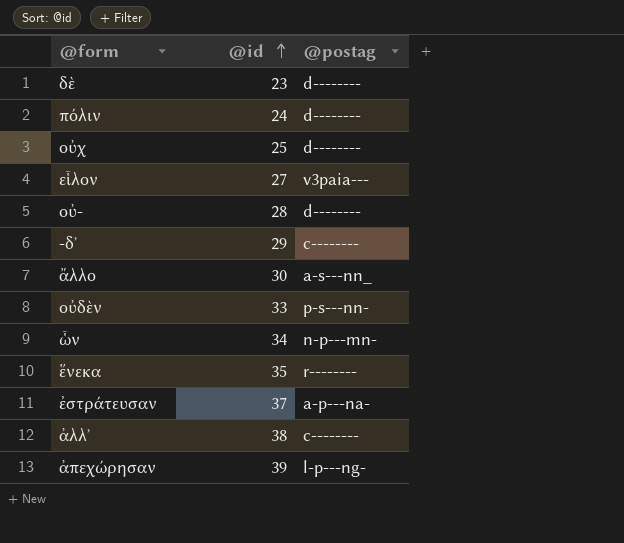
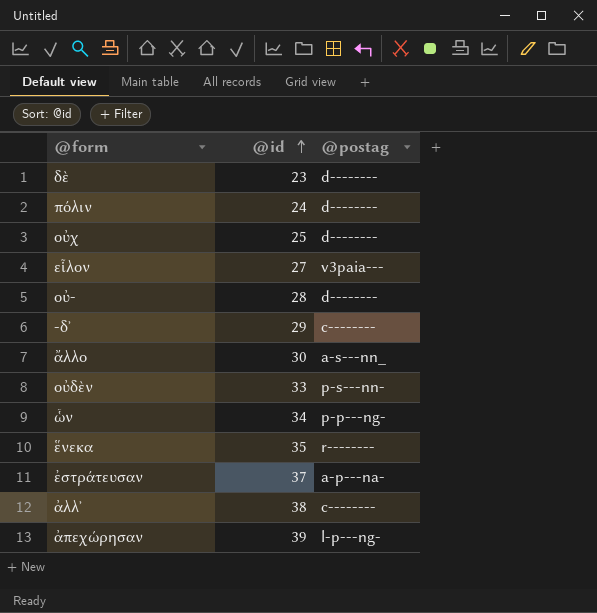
ὧν | @postag: n-p---mn- -> p-p---ng-

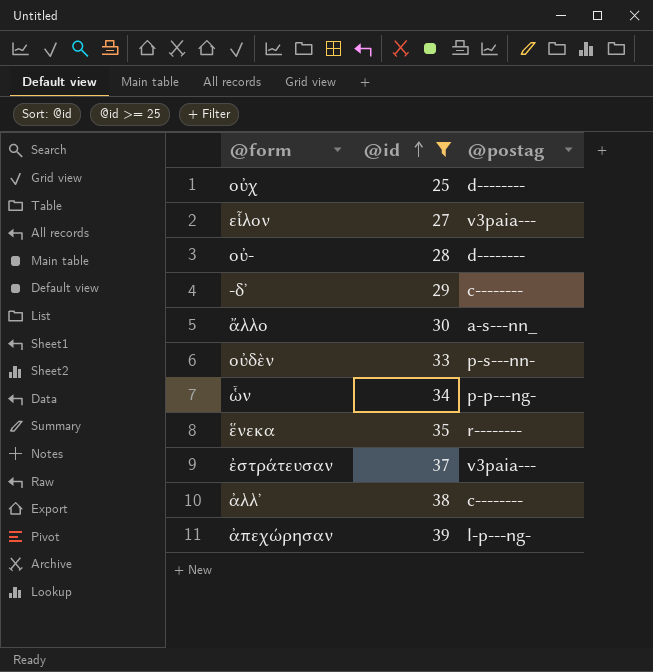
filter: none -> @id >= 25
ἐστράτευσαν | @postag: a-p---na- -> v3paia---

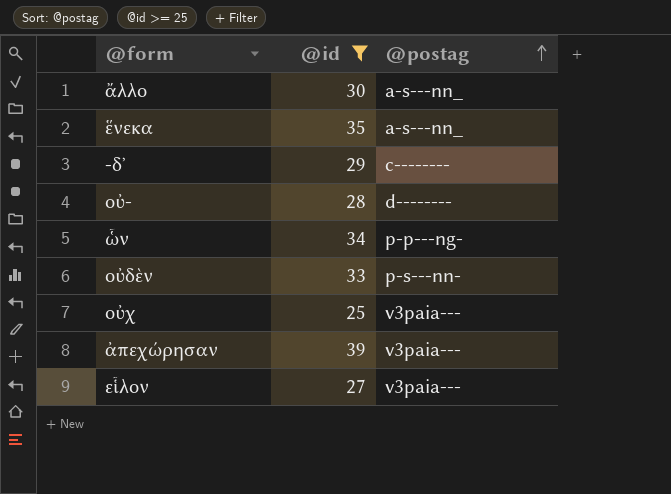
row order: @id ascending -> @postag ascending
row ἐστράτευσαν: 37 | v3paia--- -> none
row ἀλλ᾽: 38 | c-------- -> none
ἕνεκα | @postag: r-------- -> a-s---nn_
οὐχ | @postag: d-------- -> v3paia---
ἀπεχώρησαν | @postag: l-p---ng- -> v3paia---

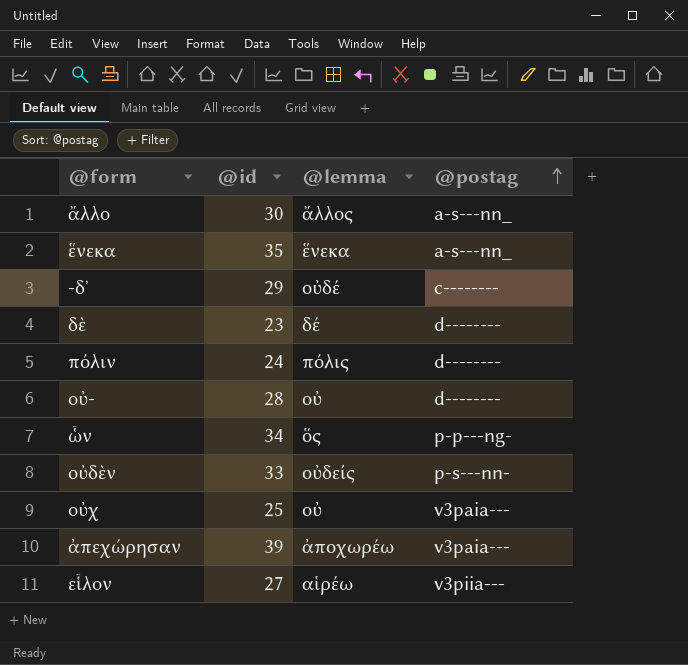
filter: @id >= 25 -> none
column @lemma | position: none -> 3
εἷλον | @postag: v3paia--- -> v3piia---

